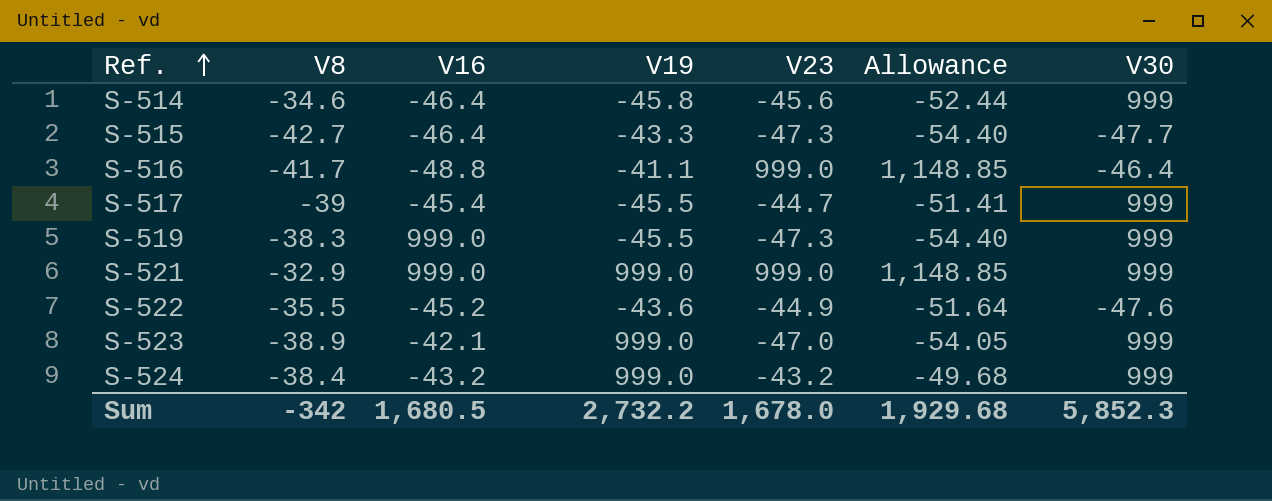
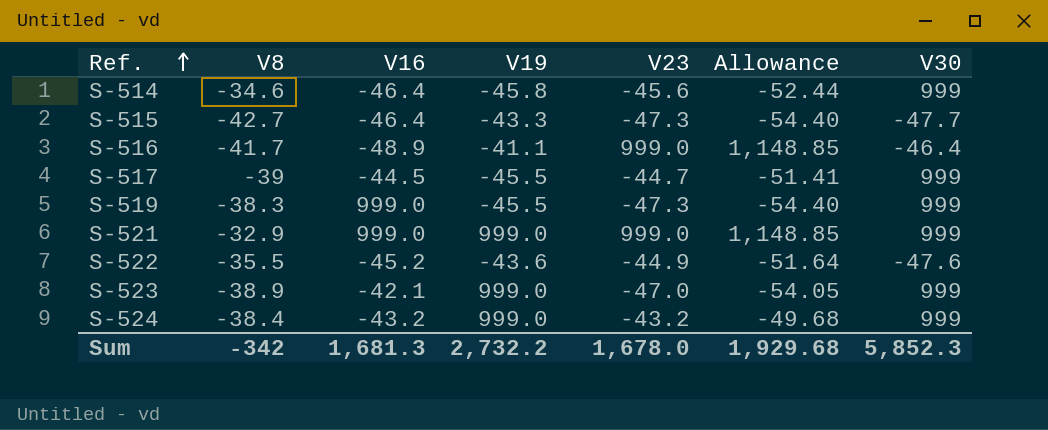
S-516 | V16: -48.8 -> -48.9
S-517 | V16: -45.4 -> -44.5
Sum | V16: 1,680.5 -> 1,681.3

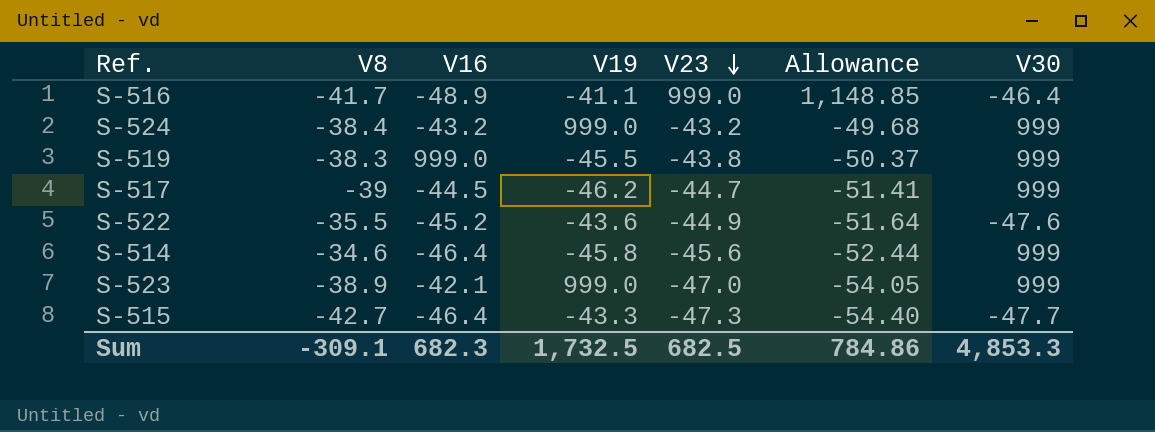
row order: Ref. ascending -> V23 descending
row S-521: -32.9 | 999.0 | 999.0 | 999.0 | 1,148.85 | 999 -> none
S-519 | V23: -47.3 -> -43.8
S-519 | Allowance: -54.40 -> -50.37
S-517 | V19: -45.5 -> -46.2
Sum | V8: -342 -> -309.1
Sum | V16: 1,681.3 -> 682.3
Sum | V19: 2,732.2 -> 1,732.5
Sum | V23: 1,678.0 -> 682.5
Sum | Allowance: 1,929.68 -> 784.86
Sum | V30: 5,852.3 -> 4,853.3

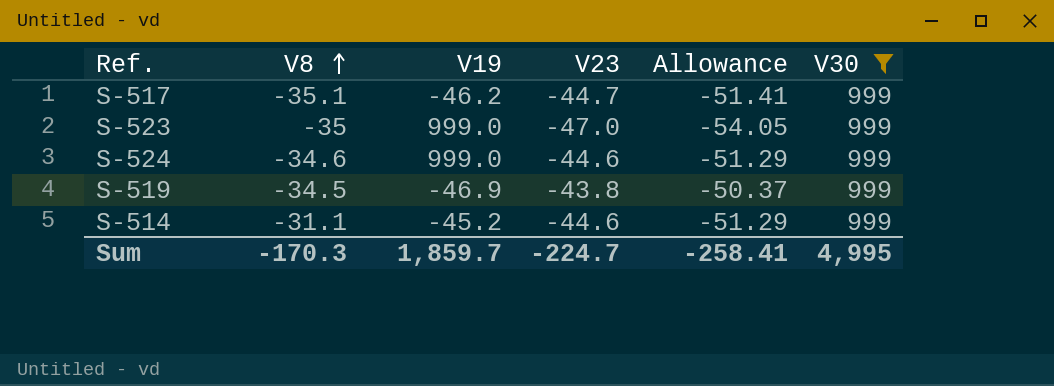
filter: none -> V30 = 999
row order: V23 descending -> V8 ascending
column V16 | position: 3 -> none
S-517 | V8: -39 -> -35.1
S-523 | V8: -38.9 -> -35
S-524 | V8: -38.4 -> -34.6
S-524 | V23: -43.2 -> -44.6
S-524 | Allowance: -49.68 -> -51.29
S-519 | V8: -38.3 -> -34.5
S-519 | V19: -45.5 -> -46.9
S-514 | V8: -34.6 -> -31.1
S-514 | V19: -45.8 -> -45.2
S-514 | V23: -45.6 -> -44.6
S-514 | Allowance: -52.44 -> -51.29
Sum | V8: -309.1 -> -170.3
Sum | V19: 1,732.5 -> 1,859.7
Sum | V23: 682.5 -> -224.7
Sum | Allowance: 784.86 -> -258.41
Sum | V30: 4,853.3 -> 4,995

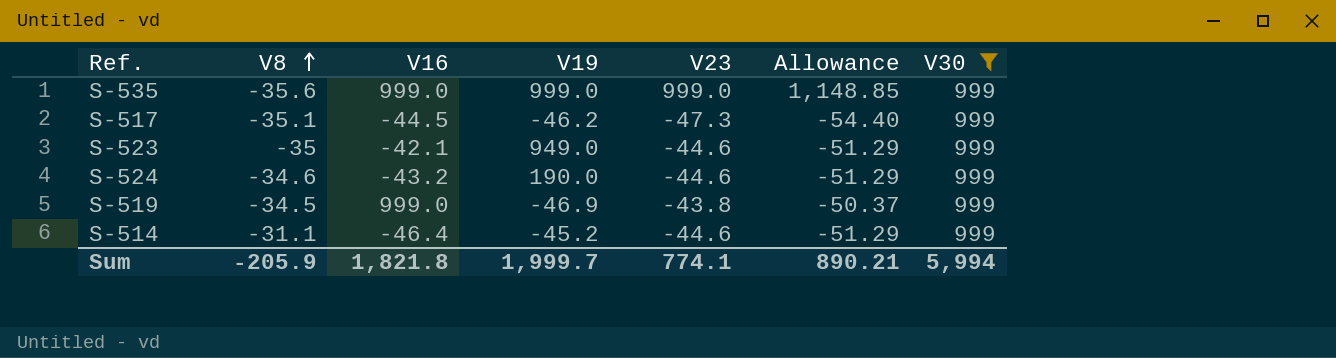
column V16 | position: none -> 3
row S-535: none -> -35.6 | 999.0 | 999.0 | 999.0 | 1,148.85 | 999
S-517 | V23: -44.7 -> -47.3
S-517 | Allowance: -51.41 -> -54.40
S-523 | V19: 999.0 -> 949.0
S-523 | V23: -47.0 -> -44.6
S-523 | Allowance: -54.05 -> -51.29
S-524 | V19: 999.0 -> 190.0
Sum | V8: -170.3 -> -205.9
Sum | V19: 1,859.7 -> 1,999.7
Sum | V23: -224.7 -> 774.1
Sum | Allowance: -258.41 -> 890.21
Sum | V30: 4,995 -> 5,994

